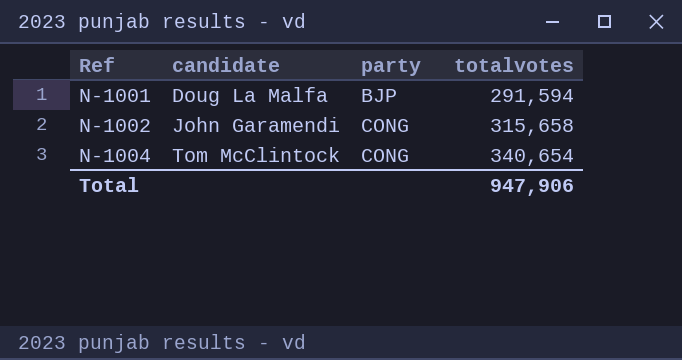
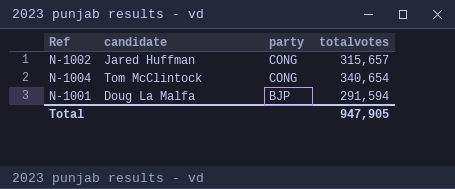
row order: Ref ascending -> party descending
N-1002 | candidate: John Garamendi -> Jared Huffman
N-1002 | totalvotes: 315,658 -> 315,657
Total | totalvotes: 947,906 -> 947,905

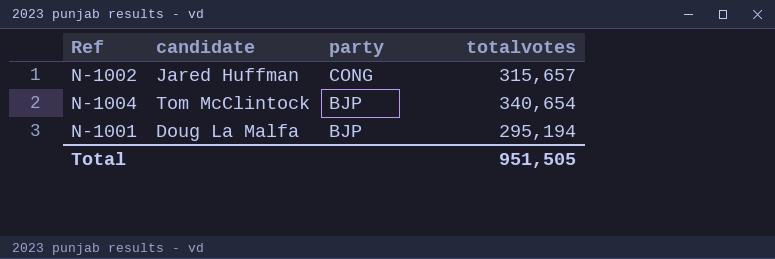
N-1004 | party: CONG -> BJP
N-1001 | totalvotes: 291,594 -> 295,194
Total | totalvotes: 947,905 -> 951,505

